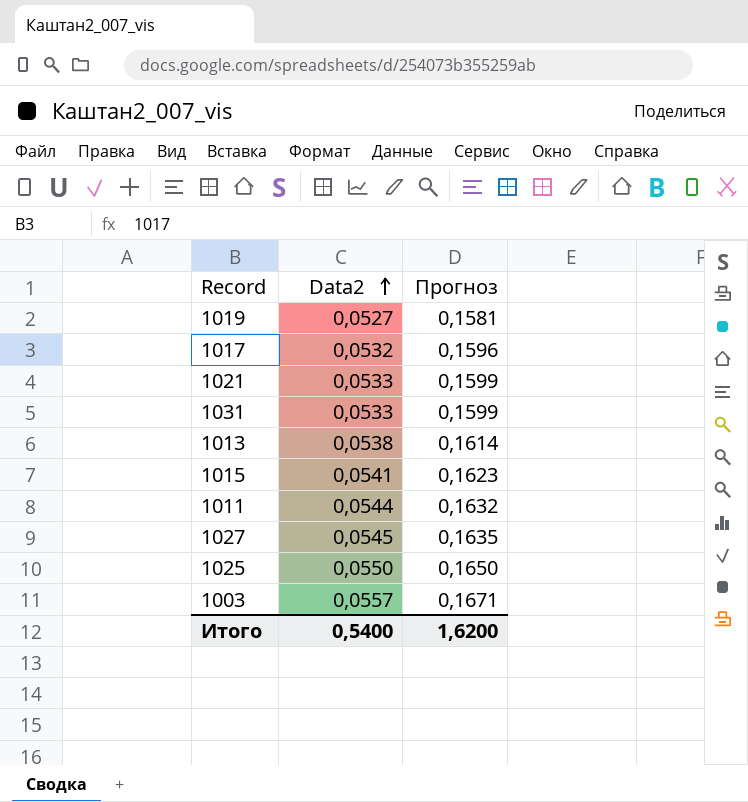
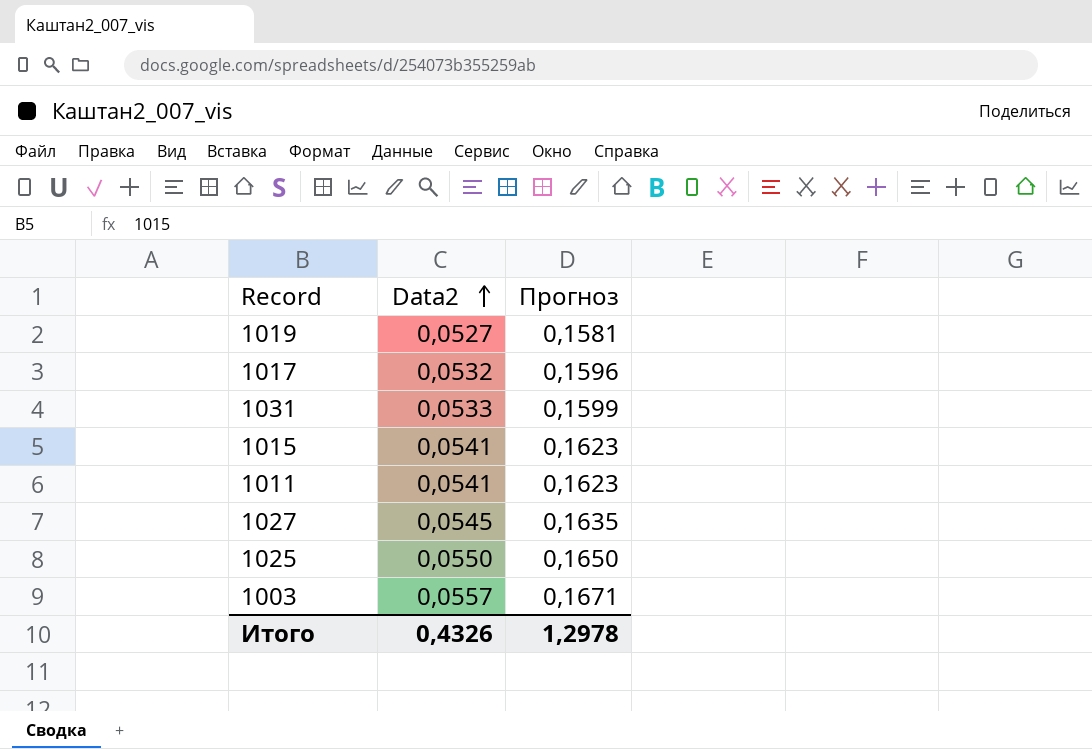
row 1021: 0,0533 | 0,1599 -> none
row 1013: 0,0538 | 0,1614 -> none
1011 | Data2: 0,0544 -> 0,0541
1011 | Прогноз: 0,1632 -> 0,1623
Итого | Data2: 0,5400 -> 0,4326
Итого | Прогноз: 1,6200 -> 1,2978

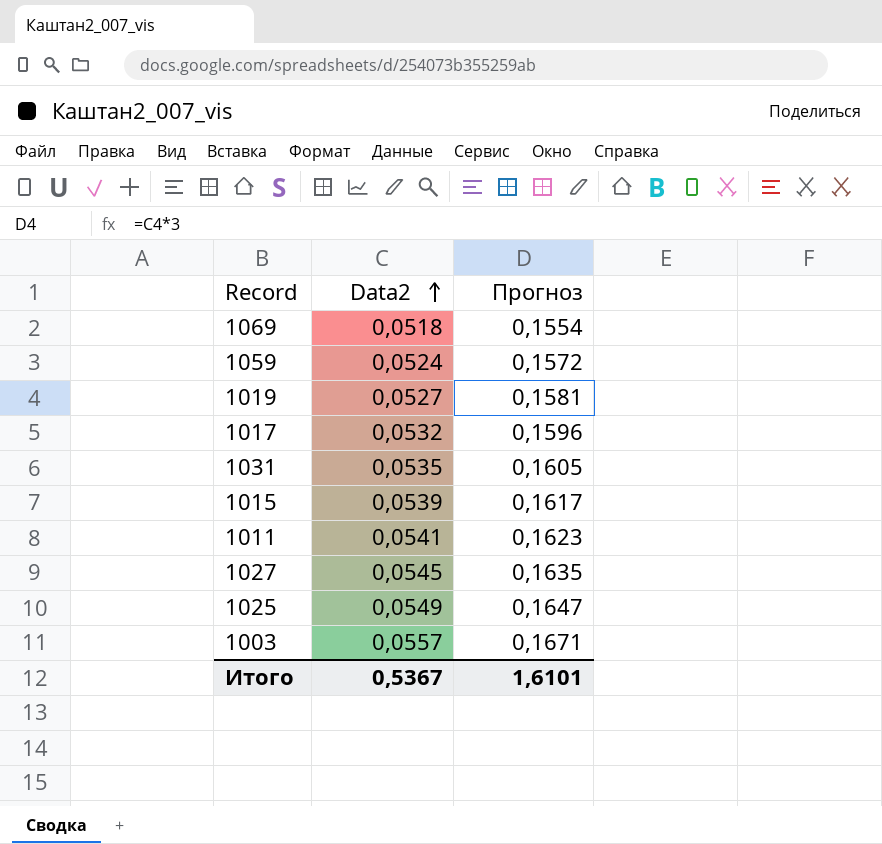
row 1069: none -> 0,0518 | 0,1554
row 1059: none -> 0,0524 | 0,1572
1031 | Data2: 0,0533 -> 0,0535
1031 | Прогноз: 0,1599 -> 0,1605
1015 | Data2: 0,0541 -> 0,0539
1015 | Прогноз: 0,1623 -> 0,1617
1025 | Data2: 0,0550 -> 0,0549
1025 | Прогноз: 0,1650 -> 0,1647
Итого | Data2: 0,4326 -> 0,5367
Итого | Прогноз: 1,2978 -> 1,6101

